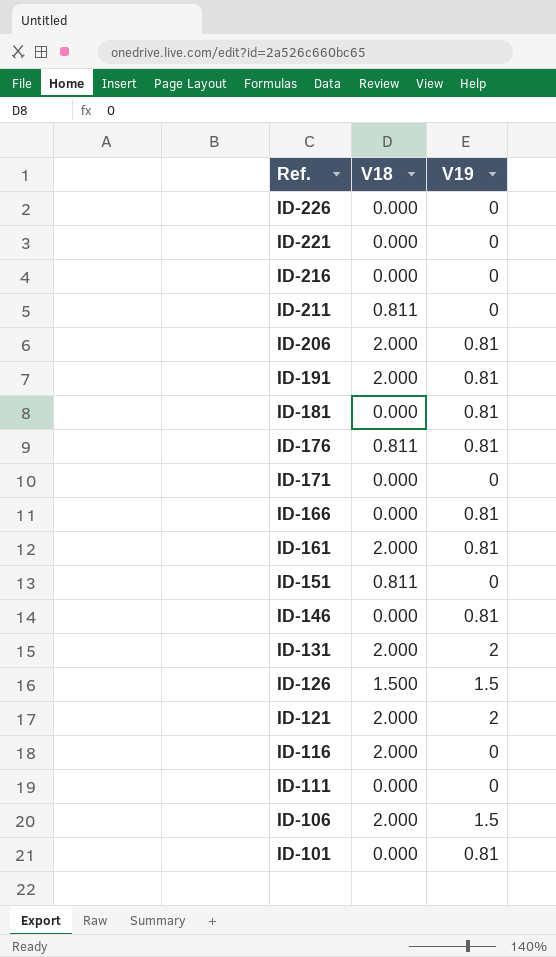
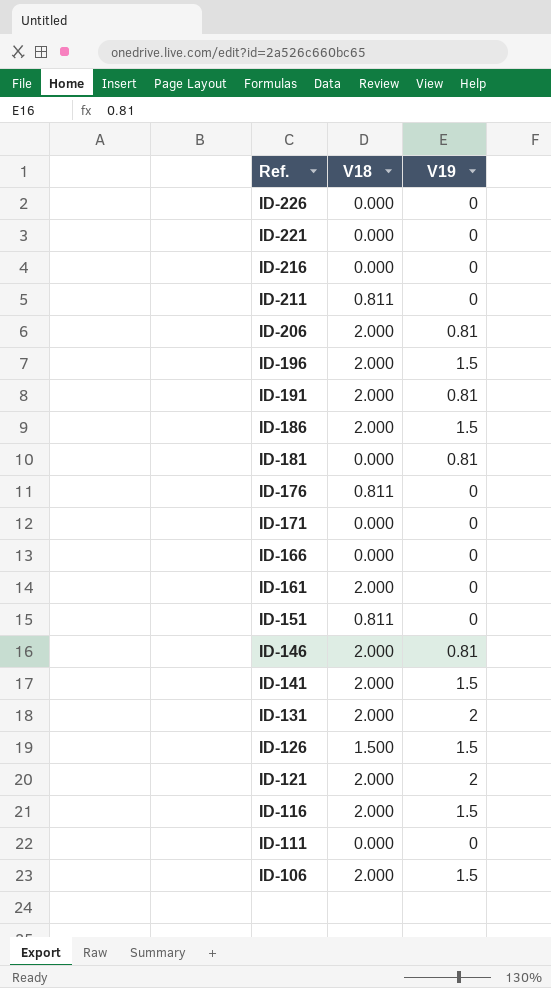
row ID-101: 0.000 | 0.81 -> none
row ID-196: none -> 2.000 | 1.5
row ID-186: none -> 2.000 | 1.5
ID-176 | V19: 0.81 -> 0
ID-166 | V19: 0.81 -> 0
ID-161 | V19: 0.81 -> 0
ID-146 | V18: 0.000 -> 2.000
row ID-141: none -> 2.000 | 1.5
ID-116 | V19: 0 -> 1.5

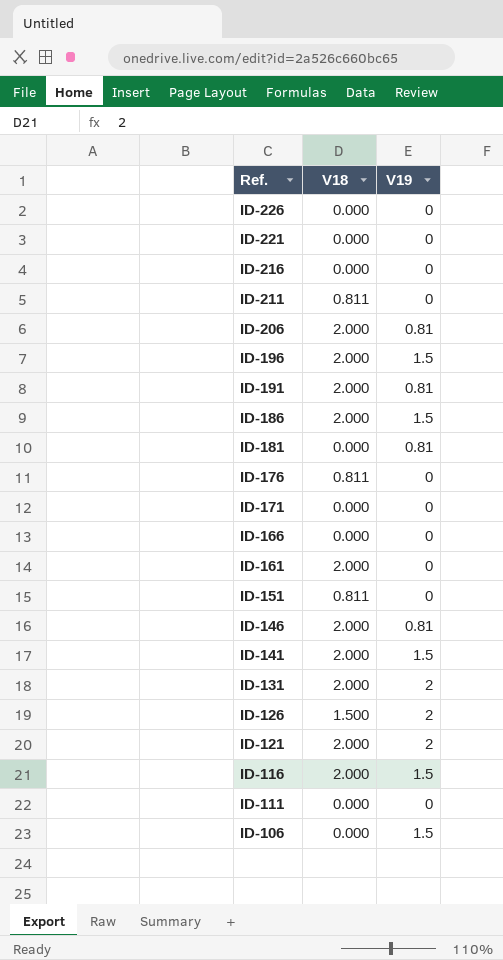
ID-126 | V19: 1.5 -> 2
ID-106 | V18: 2.000 -> 0.000

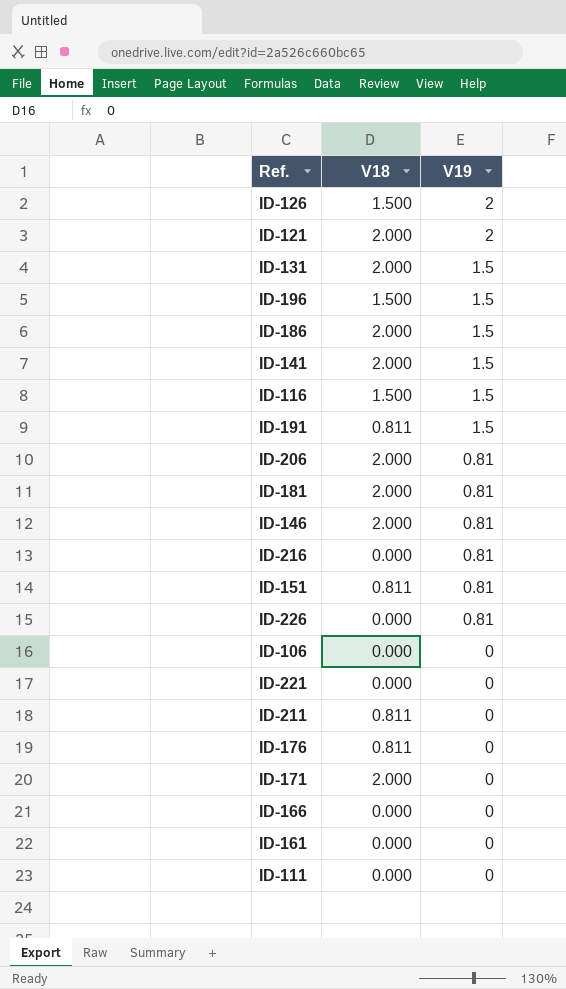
row order: Ref. descending -> V19 descending
ID-131 | V19: 2 -> 1.5
ID-196 | V18: 2.000 -> 1.500
ID-116 | V18: 2.000 -> 1.500
ID-191 | V18: 2.000 -> 0.811
ID-191 | V19: 0.81 -> 1.5
ID-181 | V18: 0.000 -> 2.000
ID-216 | V19: 0 -> 0.81
ID-151 | V19: 0 -> 0.81
ID-226 | V19: 0 -> 0.81
ID-106 | V19: 1.5 -> 0
ID-171 | V18: 0.000 -> 2.000
ID-161 | V18: 2.000 -> 0.000

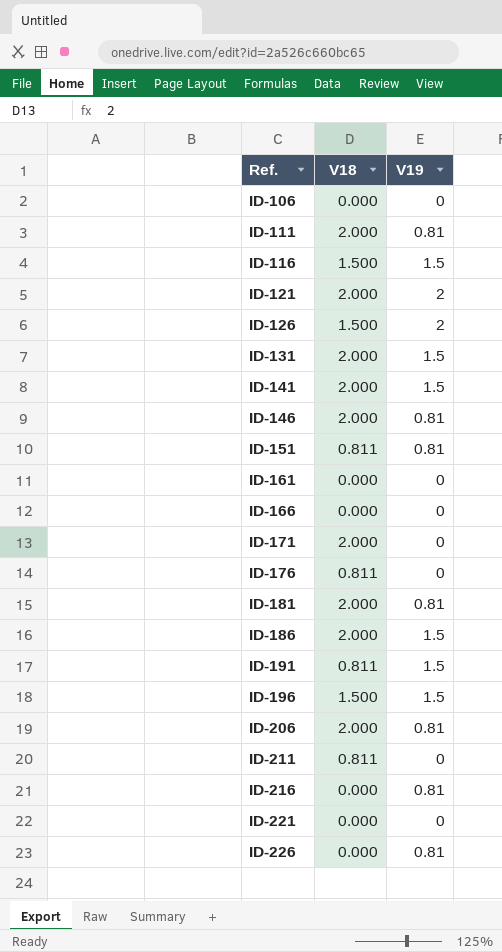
row order: V19 descending -> Ref. ascending
ID-111 | V18: 0.000 -> 2.000
ID-111 | V19: 0 -> 0.81

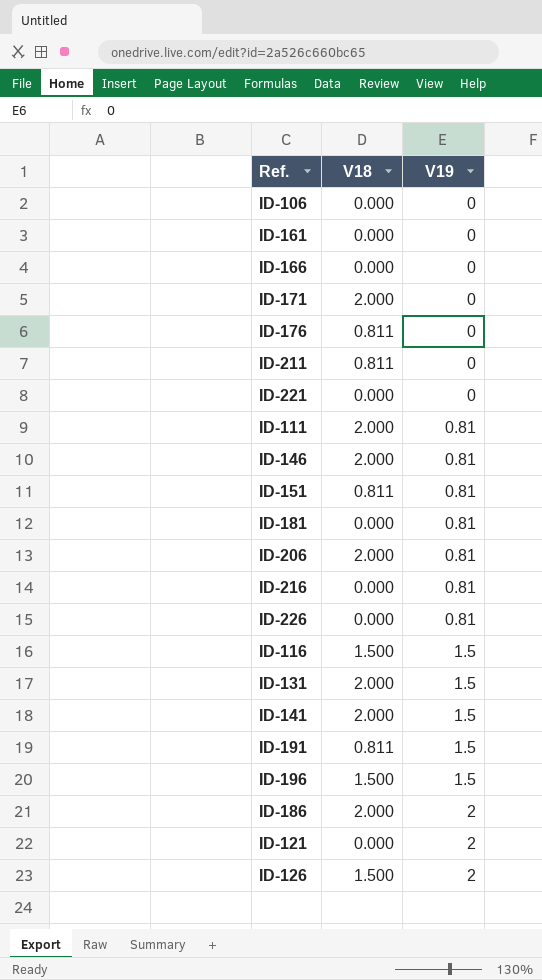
row order: Ref. ascending -> V19 ascending
ID-181 | V18: 2.000 -> 0.000
ID-186 | V19: 1.5 -> 2
ID-121 | V18: 2.000 -> 0.000

